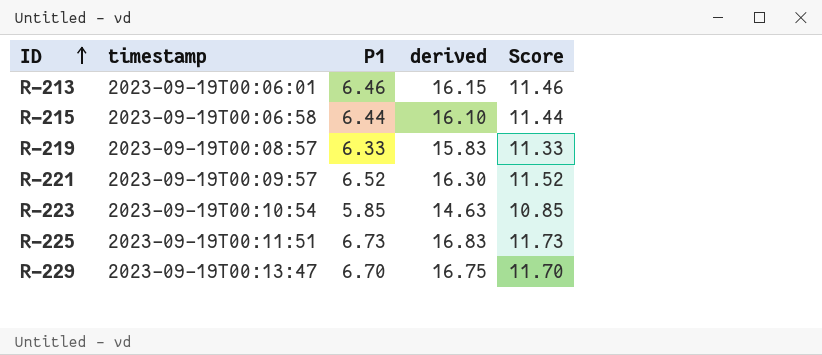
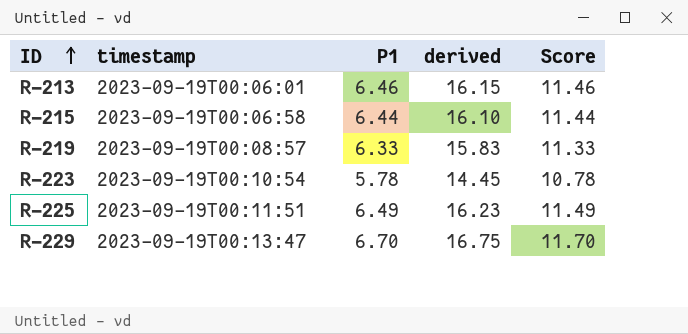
row R-221: 2023-09-19T00:09:57 | 6.52 | 16.30 | 11.52 -> none
R-223 | P1: 5.85 -> 5.78
R-223 | derived: 14.63 -> 14.45
R-223 | Score: 10.85 -> 10.78
R-225 | P1: 6.73 -> 6.49
R-225 | derived: 16.83 -> 16.23
R-225 | Score: 11.73 -> 11.49

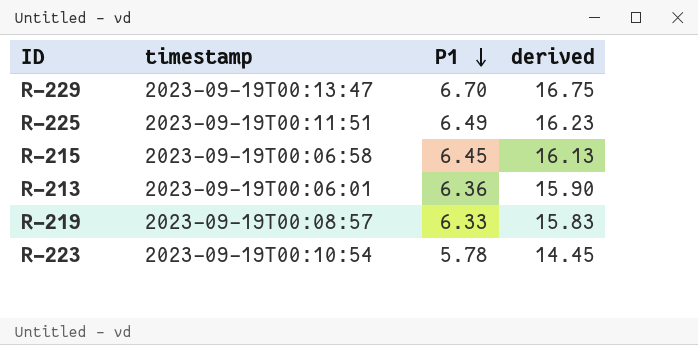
row order: ID ascending -> P1 descending
column Score | formula: [P1] + 5 -> none
R-215 | P1: 6.44 -> 6.45
R-215 | derived: 16.10 -> 16.13
R-213 | P1: 6.46 -> 6.36
R-213 | derived: 16.15 -> 15.90

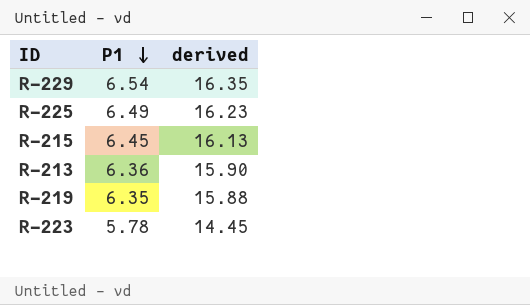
column timestamp | position: 2 -> none
R-229 | P1: 6.70 -> 6.54
R-229 | derived: 16.75 -> 16.35
R-219 | P1: 6.33 -> 6.35
R-219 | derived: 15.83 -> 15.88

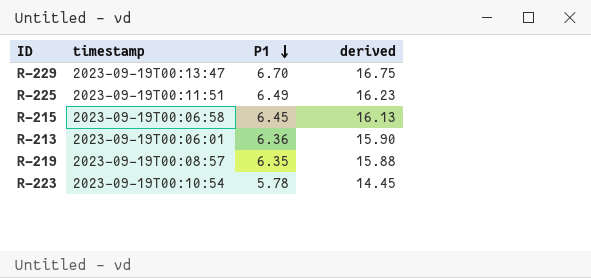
column timestamp | position: none -> 2
R-229 | P1: 6.54 -> 6.70
R-229 | derived: 16.35 -> 16.75

